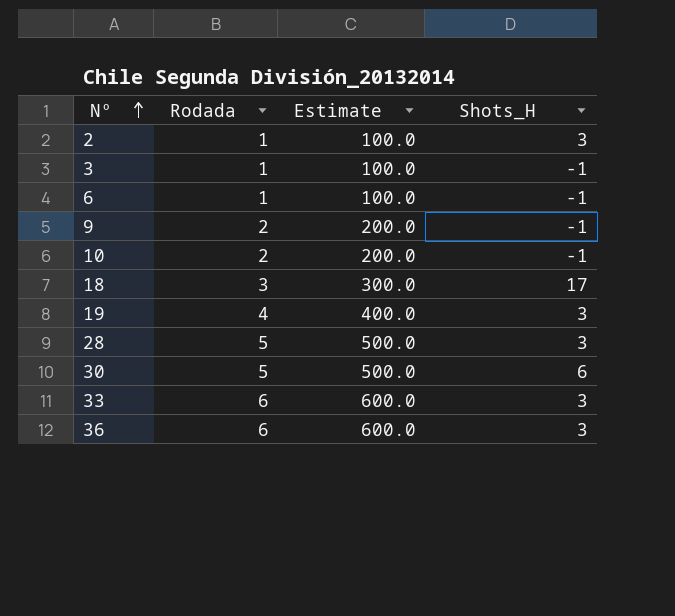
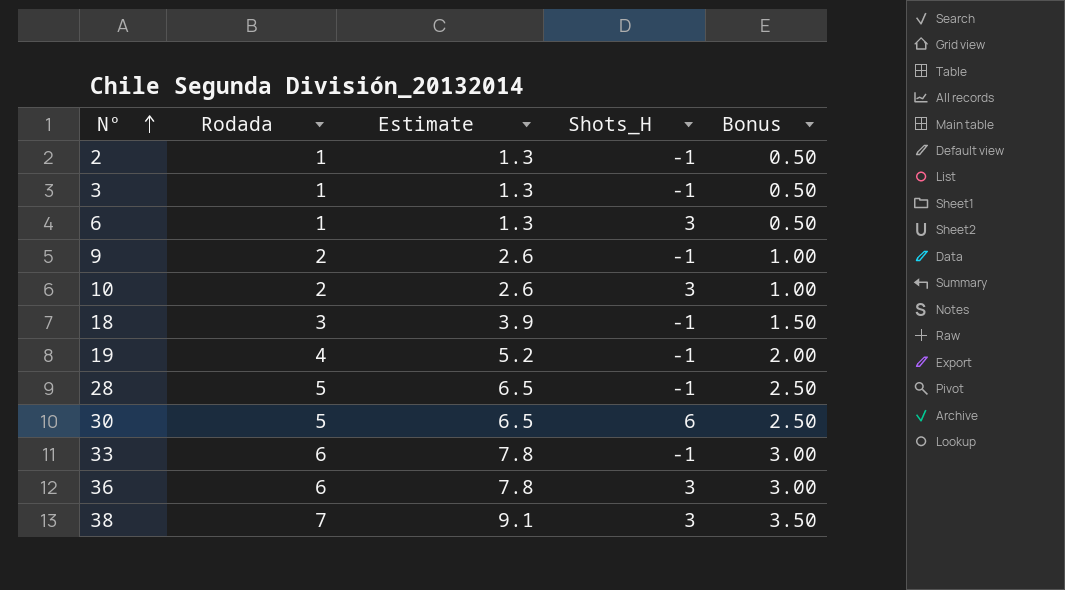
column Estimate | formula: [Rodada] * 100 -> [Rodada] * 1.3
column Bonus | formula: none -> [Rodada] * 0.5
2 | Shots_H: 3 -> -1
6 | Shots_H: -1 -> 3
10 | Shots_H: -1 -> 3
18 | Shots_H: 17 -> -1
19 | Shots_H: 3 -> -1
28 | Shots_H: 3 -> -1
33 | Shots_H: 3 -> -1
row 38: none -> 7 | 9.1 | 3 | 3.50

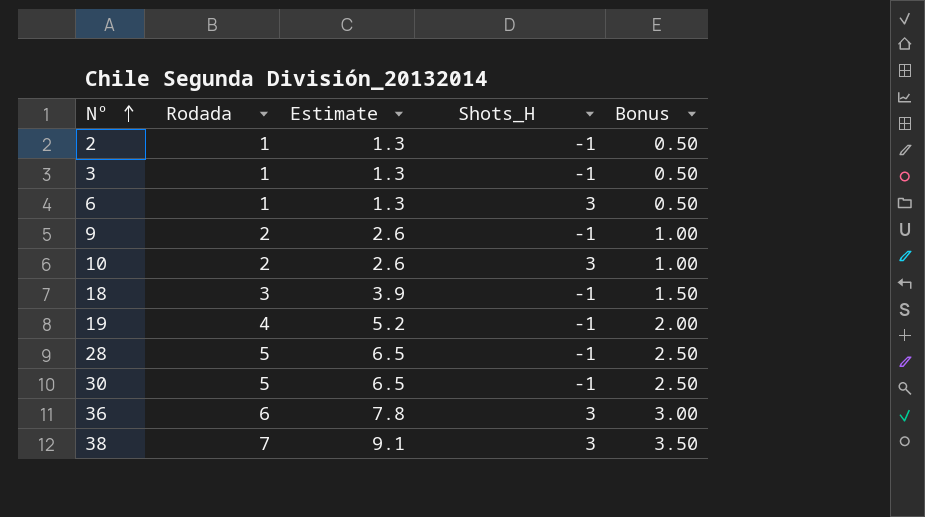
row 33: 6 | 7.8 | -1 | 3.00 -> none
30 | Shots_H: 6 -> -1

